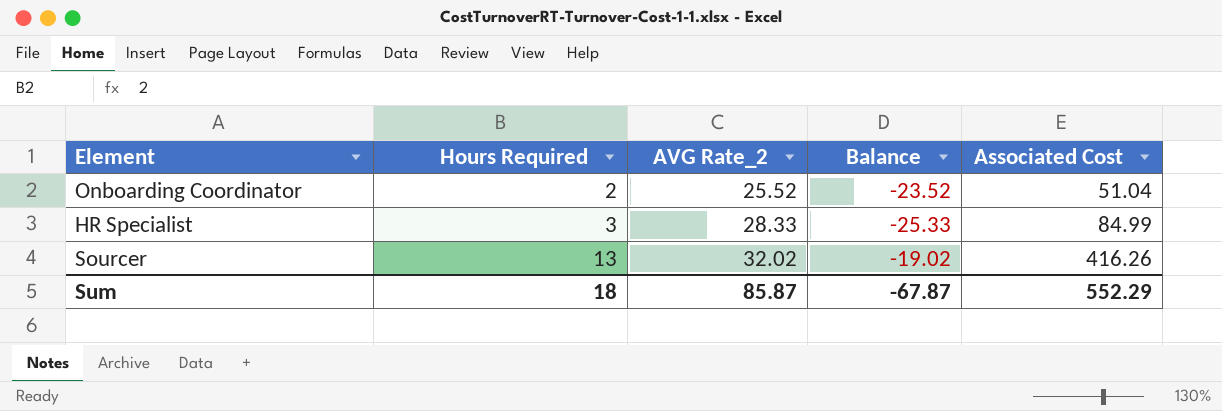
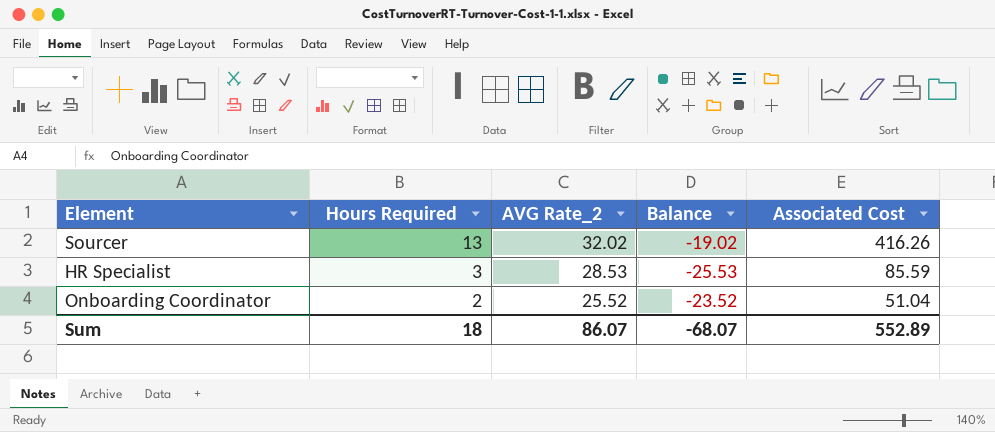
row order: Hours Required ascending -> Hours Required descending
HR Specialist | AVG Rate_2: 28.33 -> 28.53
HR Specialist | Balance: -25.33 -> -25.53
HR Specialist | Associated Cost: 84.99 -> 85.59
Sum | AVG Rate_2: 85.87 -> 86.07
Sum | Balance: -67.87 -> -68.07
Sum | Associated Cost: 552.29 -> 552.89

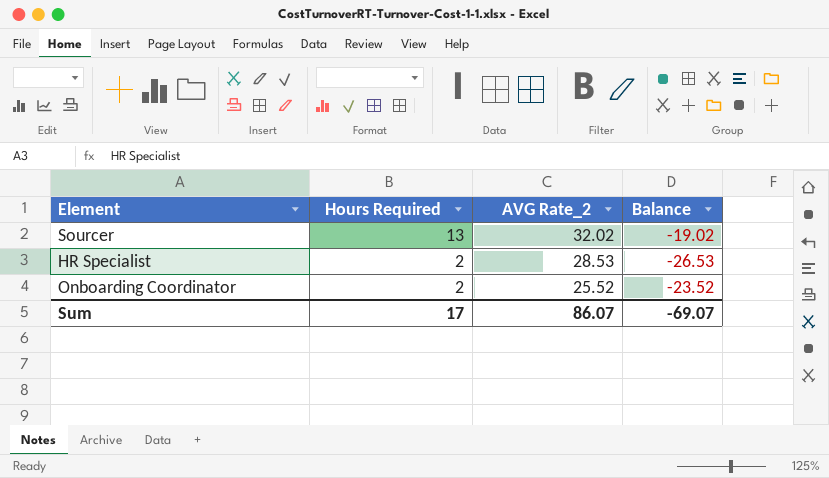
column Associated Cost | formula: [Hours Required] * [AVG Rate_2] -> none
HR Specialist | Hours Required: 3 -> 2
HR Specialist | Balance: -25.53 -> -26.53
Sum | Hours Required: 18 -> 17
Sum | Balance: -68.07 -> -69.07

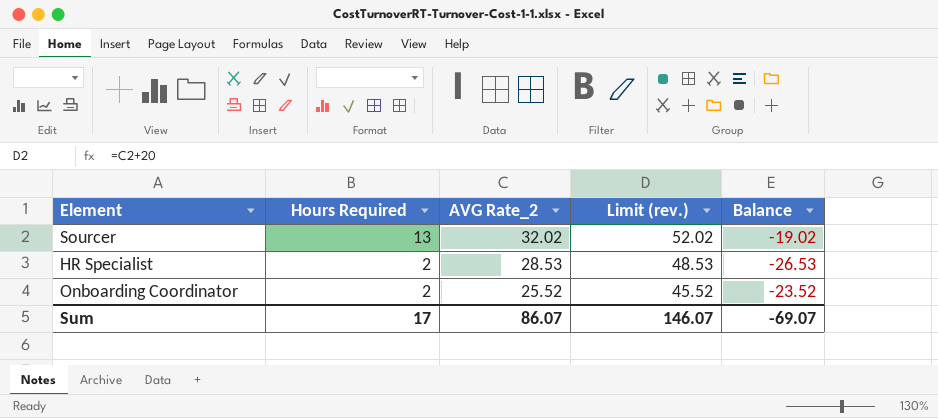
column Limit (rev.) | formula: none -> [AVG Rate_2] + 20

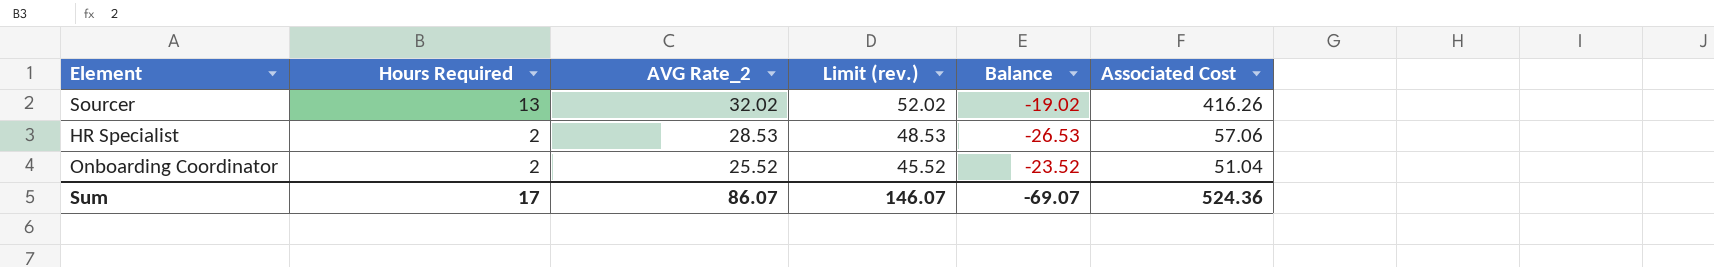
column Associated Cost | formula: none -> [Hours Required] * [AVG Rate_2]

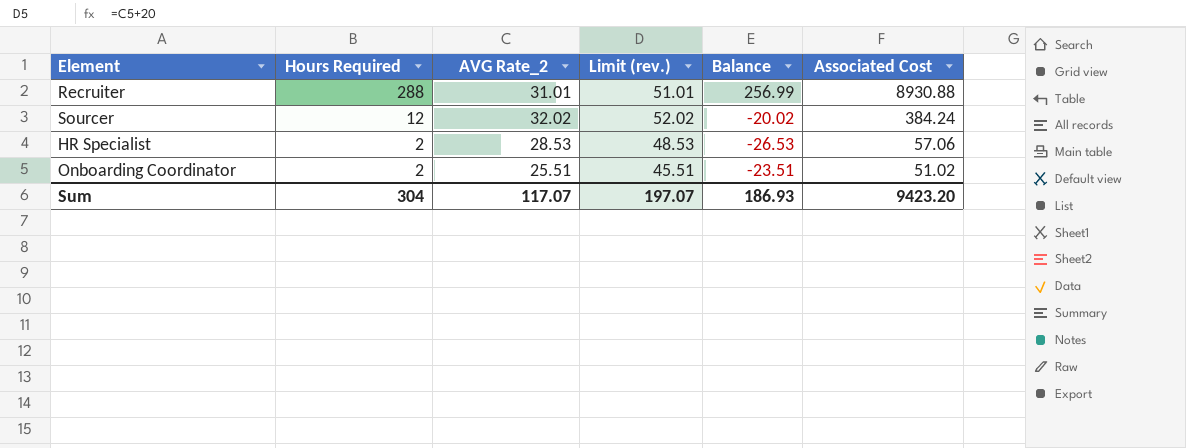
row Recruiter: none -> 288 | 31.01 | 51.01 | 256.99 | 8930.88
Sourcer | Hours Required: 13 -> 12
Sourcer | Balance: -19.02 -> -20.02
Sourcer | Associated Cost: 416.26 -> 384.24
Onboarding Coordinator | AVG Rate_2: 25.52 -> 25.51
Onboarding Coordinator | Limit (rev.): 45.52 -> 45.51
Onboarding Coordinator | Balance: -23.52 -> -23.51
Onboarding Coordinator | Associated Cost: 51.04 -> 51.02
Sum | Hours Required: 17 -> 304
Sum | AVG Rate_2: 86.07 -> 117.07
Sum | Limit (rev.): 146.07 -> 197.07
Sum | Balance: -69.07 -> 186.93
Sum | Associated Cost: 524.36 -> 9423.20

